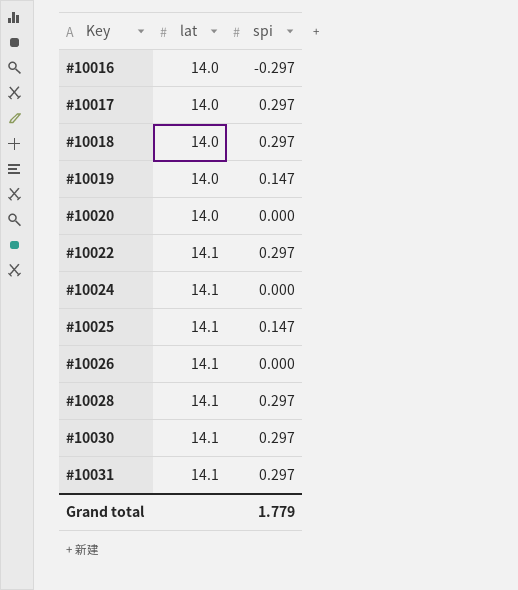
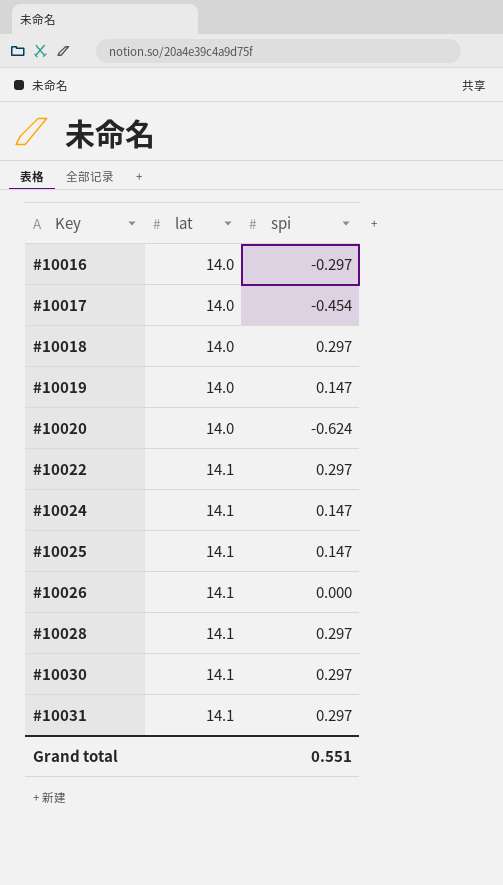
#10017 | spi: 0.297 -> -0.454
#10020 | spi: 0.000 -> -0.624
#10024 | spi: 0.000 -> 0.147
Grand total | spi: 1.779 -> 0.551

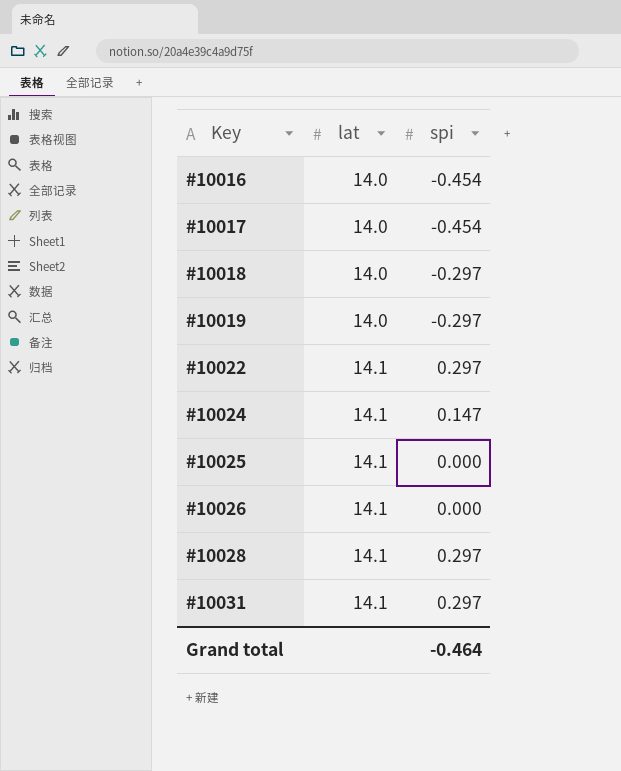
row #10020: 14.0 | -0.624 -> none
row #10030: 14.1 | 0.297 -> none
#10016 | spi: -0.297 -> -0.454
#10018 | spi: 0.297 -> -0.297
#10019 | spi: 0.147 -> -0.297
#10025 | spi: 0.147 -> 0.000
Grand total | spi: 0.551 -> -0.464

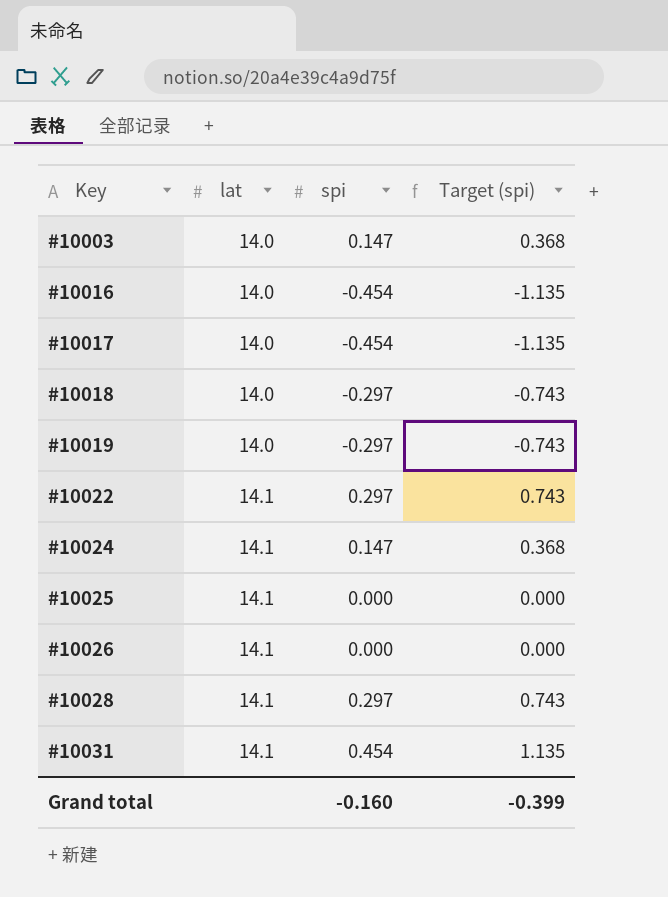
column Target (spi) | formula: none -> [spi] * 2.5
row #10003: none -> 14.0 | 0.147 | 0.368
#10031 | spi: 0.297 -> 0.454
Grand total | spi: -0.464 -> -0.160

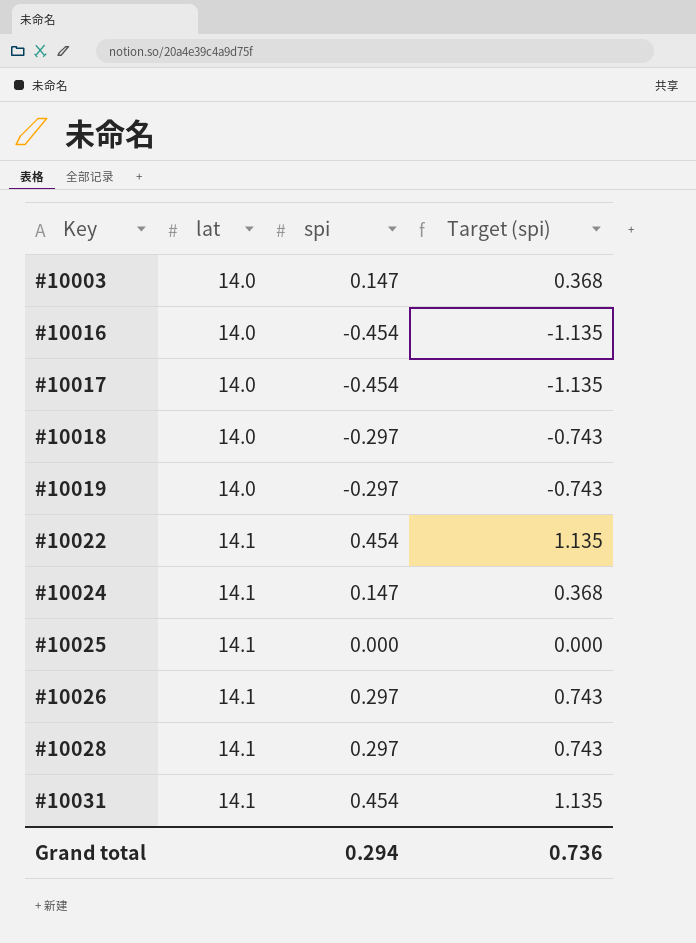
#10022 | spi: 0.297 -> 0.454
#10022 | Target (spi): 0.743 -> 1.135
#10026 | spi: 0.000 -> 0.297
#10026 | Target (spi): 0.000 -> 0.743
Grand total | spi: -0.160 -> 0.294
Grand total | Target (spi): -0.399 -> 0.736

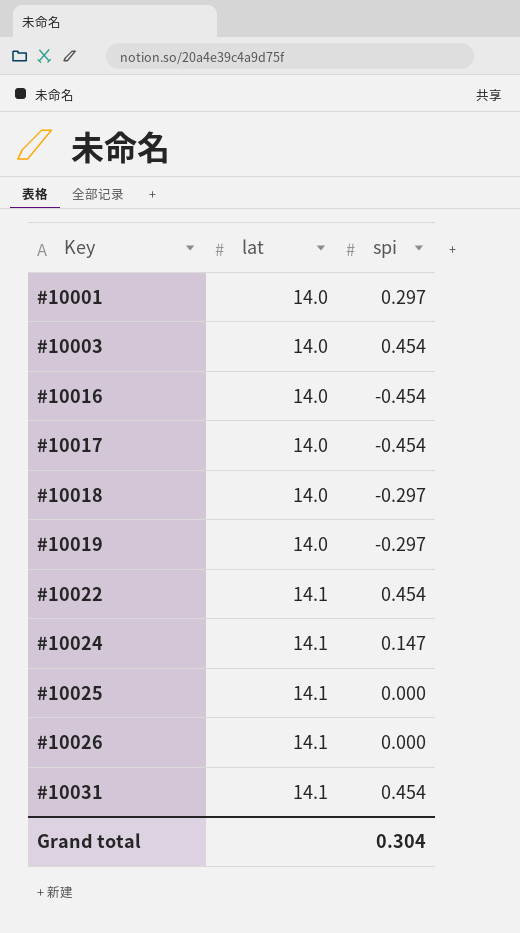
column Target (spi) | formula: [spi] * 2.5 -> none
row #10028: 14.1 | 0.297 | 0.743 -> none
row #10001: none -> 14.0 | 0.297
#10003 | spi: 0.147 -> 0.454
#10026 | spi: 0.297 -> 0.000
Grand total | spi: 0.294 -> 0.304

